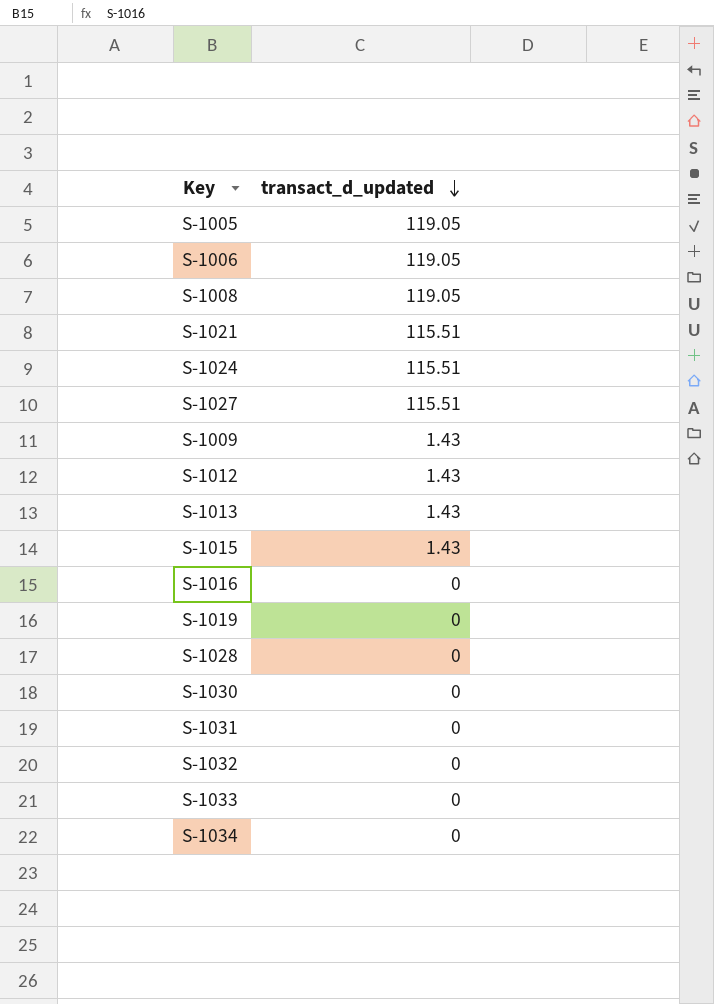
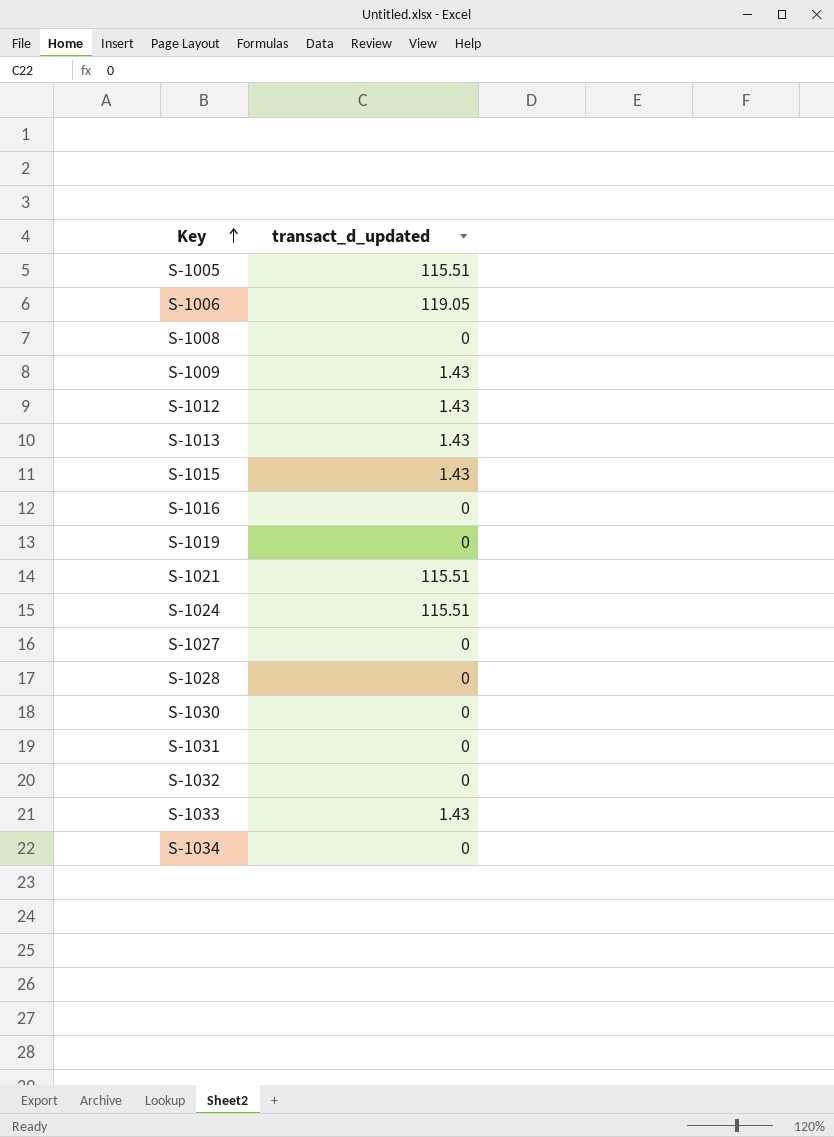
row order: transact_d_updated descending -> Key ascending
S-1005 | transact_d_updated: 119.05 -> 115.51
S-1008 | transact_d_updated: 119.05 -> 0
S-1027 | transact_d_updated: 115.51 -> 0
S-1033 | transact_d_updated: 0 -> 1.43

